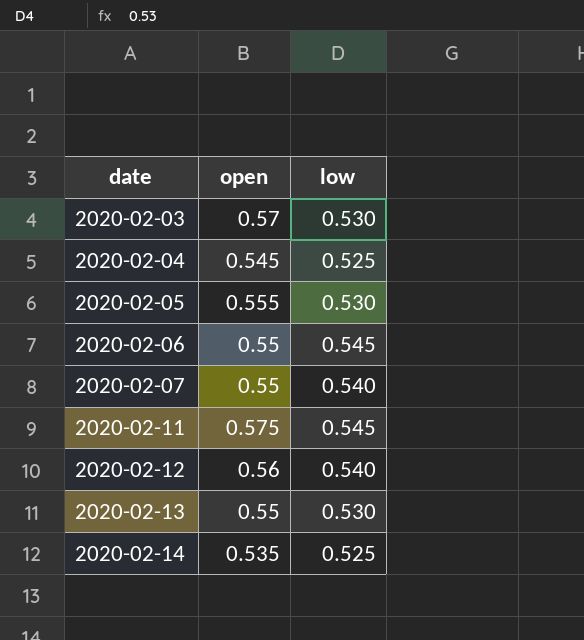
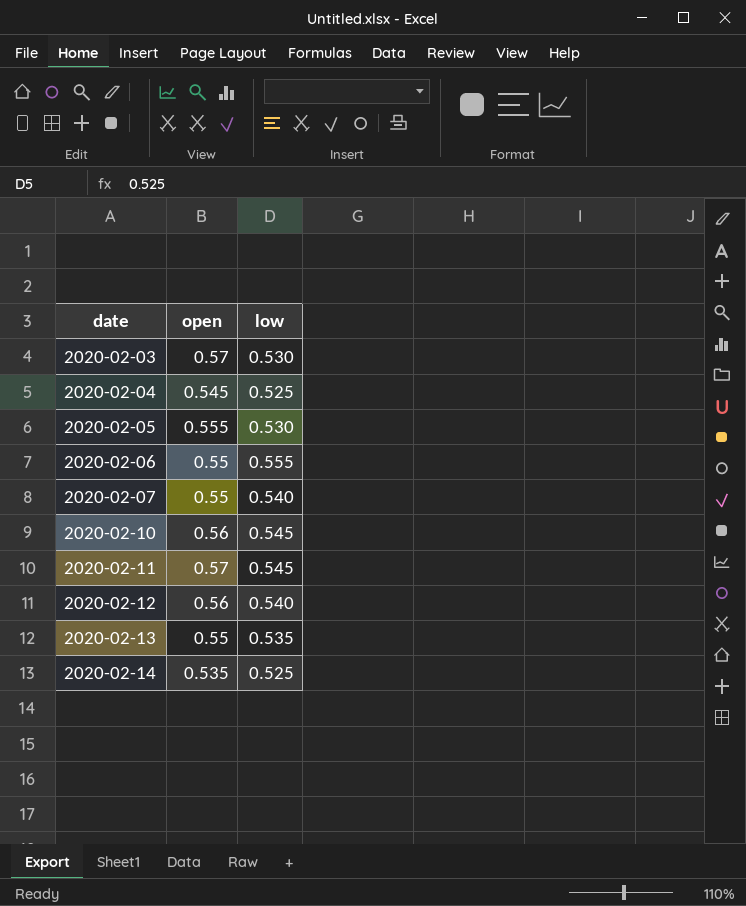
2020-02-06 | low: 0.545 -> 0.555
row 2020-02-10: none -> 0.56 | 0.545
2020-02-11 | open: 0.575 -> 0.57
2020-02-13 | low: 0.530 -> 0.535

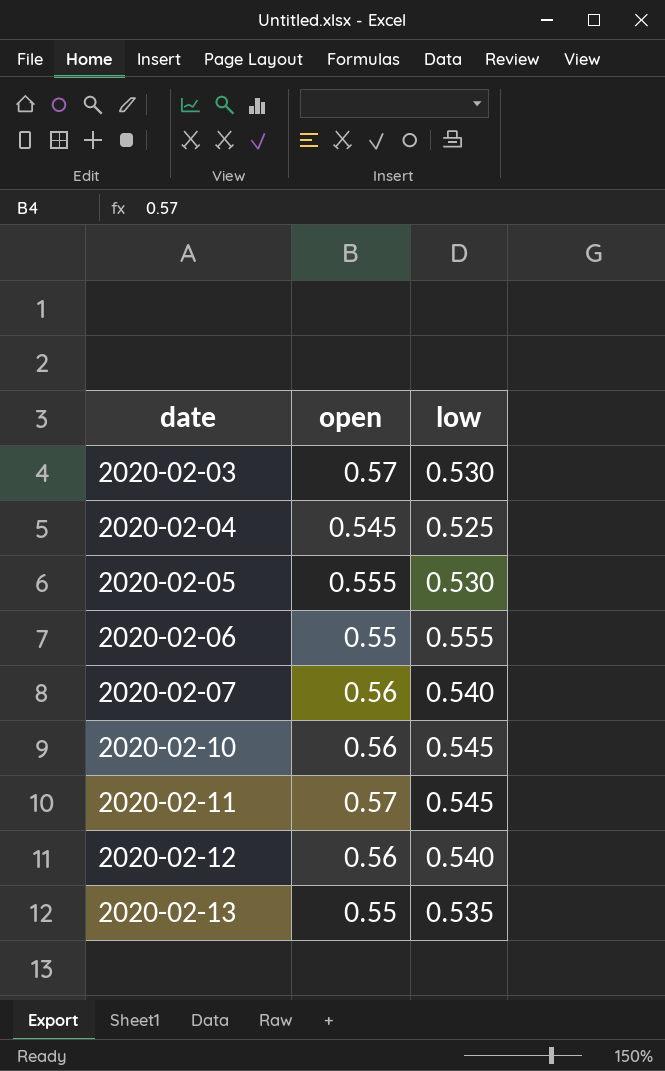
row 2020-02-14: 0.535 | 0.525 -> none
2020-02-07 | open: 0.55 -> 0.56

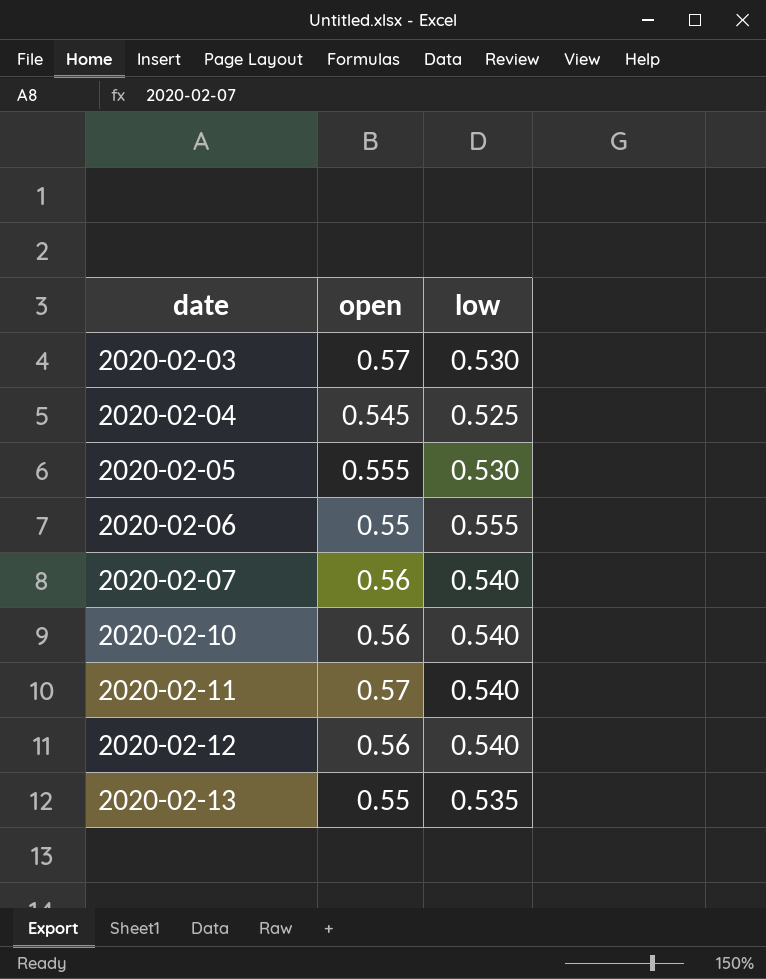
2020-02-10 | low: 0.545 -> 0.540
2020-02-11 | low: 0.545 -> 0.540

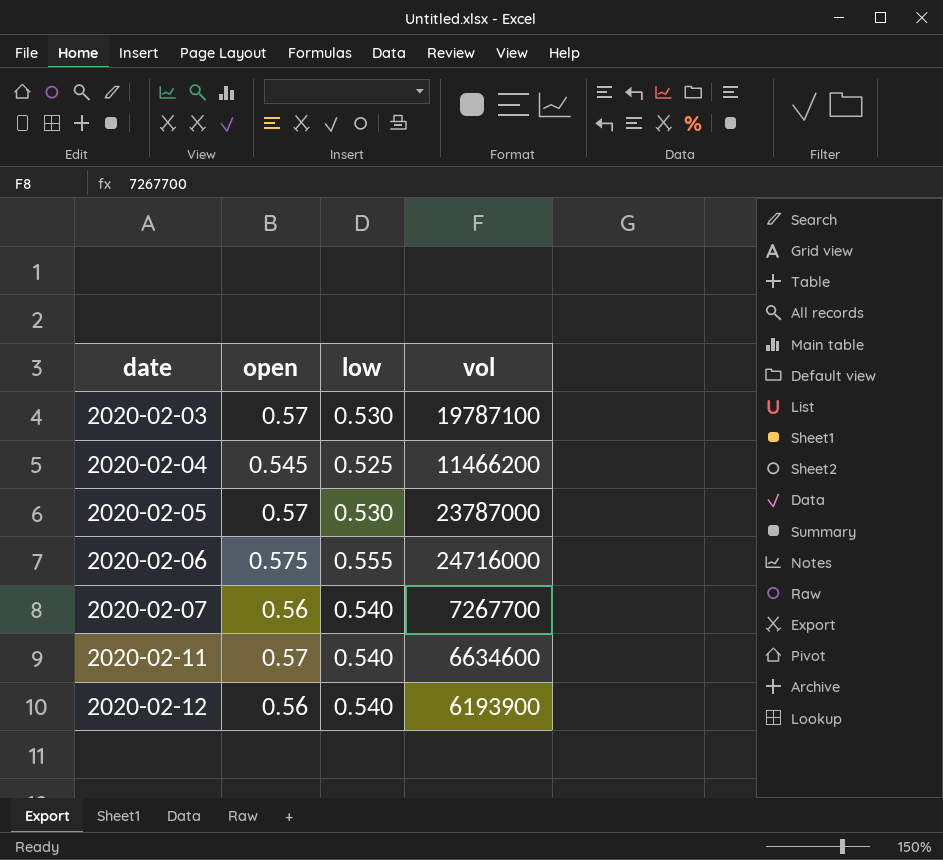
column vol | position: none -> 4
row 2020-02-10: 0.56 | 0.540 -> none
row 2020-02-13: 0.55 | 0.535 -> none
2020-02-05 | open: 0.555 -> 0.57
2020-02-06 | open: 0.55 -> 0.575

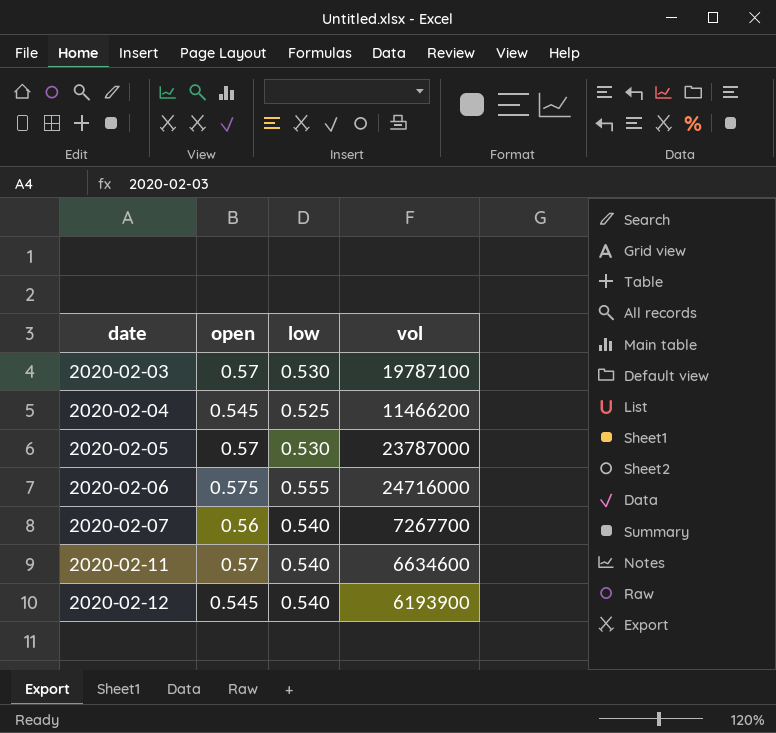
2020-02-12 | open: 0.56 -> 0.545

